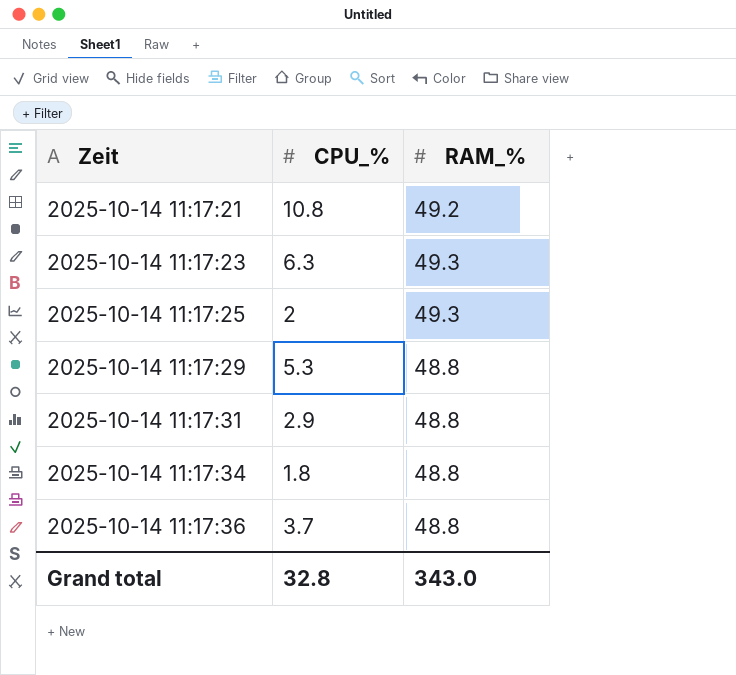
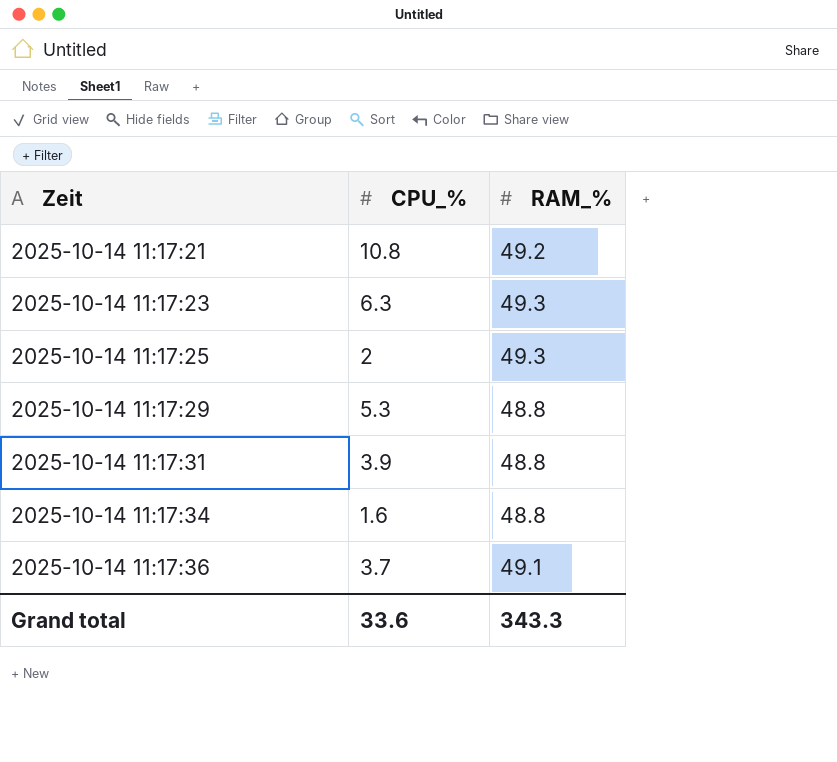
2025-10-14 11:17:31 | CPU_%: 2.9 -> 3.9
2025-10-14 11:17:34 | CPU_%: 1.8 -> 1.6
2025-10-14 11:17:36 | RAM_%: 48.8 -> 49.1
Grand total | CPU_%: 32.8 -> 33.6
Grand total | RAM_%: 343.0 -> 343.3

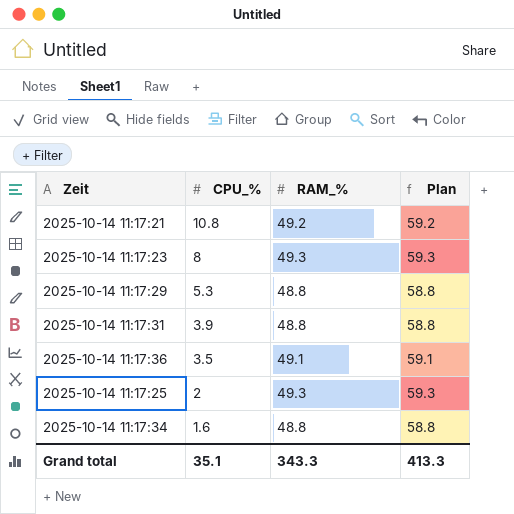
row order: Zeit ascending -> CPU_% descending
column Plan | formula: none -> [RAM_%] + 10
2025-10-14 11:17:23 | CPU_%: 6.3 -> 8
2025-10-14 11:17:36 | CPU_%: 3.7 -> 3.5
Grand total | CPU_%: 33.6 -> 35.1

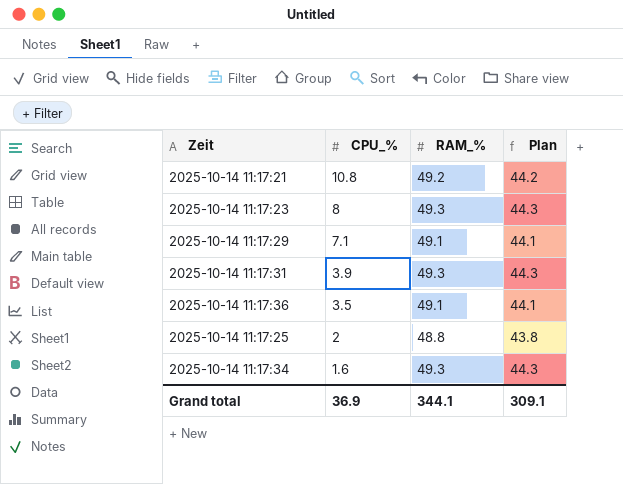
column Plan | formula: [RAM_%] + 10 -> [RAM_%] - 5
2025-10-14 11:17:29 | CPU_%: 5.3 -> 7.1
2025-10-14 11:17:29 | RAM_%: 48.8 -> 49.1
2025-10-14 11:17:31 | RAM_%: 48.8 -> 49.3
2025-10-14 11:17:25 | RAM_%: 49.3 -> 48.8
2025-10-14 11:17:34 | RAM_%: 48.8 -> 49.3
Grand total | CPU_%: 35.1 -> 36.9
Grand total | RAM_%: 343.3 -> 344.1
Grand total | Plan: 413.3 -> 309.1

